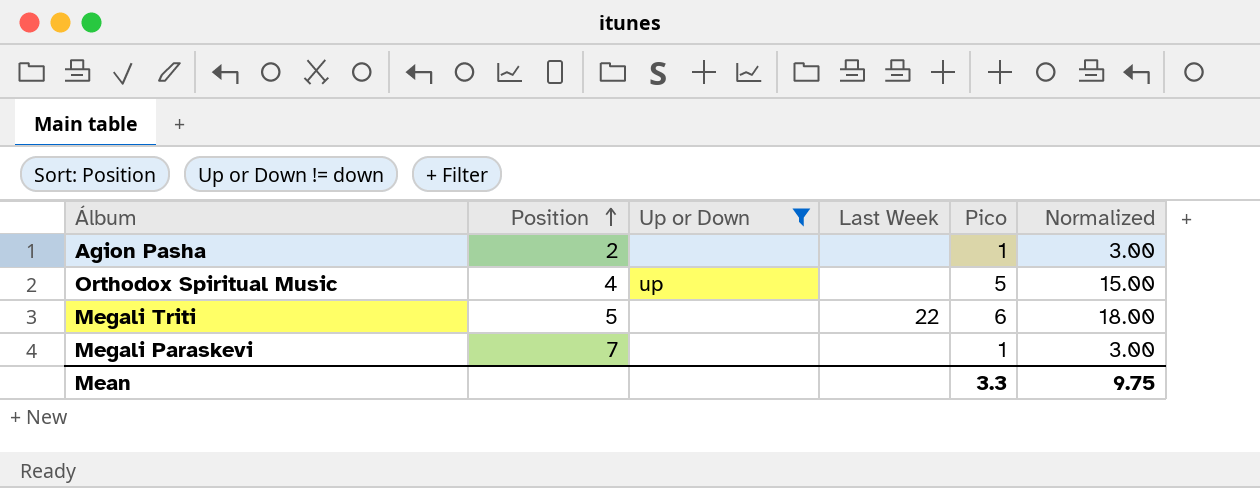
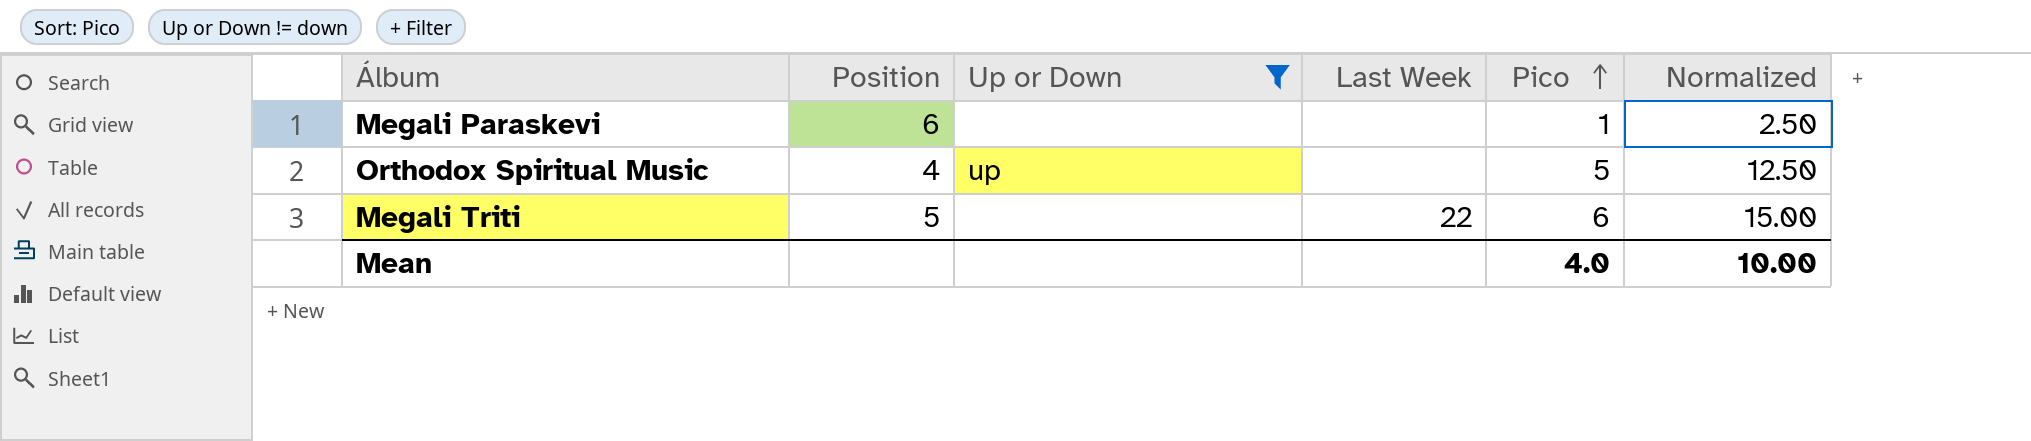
row order: Position ascending -> Pico ascending
column Normalized | formula: [Pico] * 3 -> [Pico] * 2.5
row Agion Pasha: 2 | none | none | 1 | 3.00 -> none
Megali Paraskevi | Position: 7 -> 6
Mean | Pico: 3.3 -> 4.0
Mean | Normalized: 9.75 -> 10.00

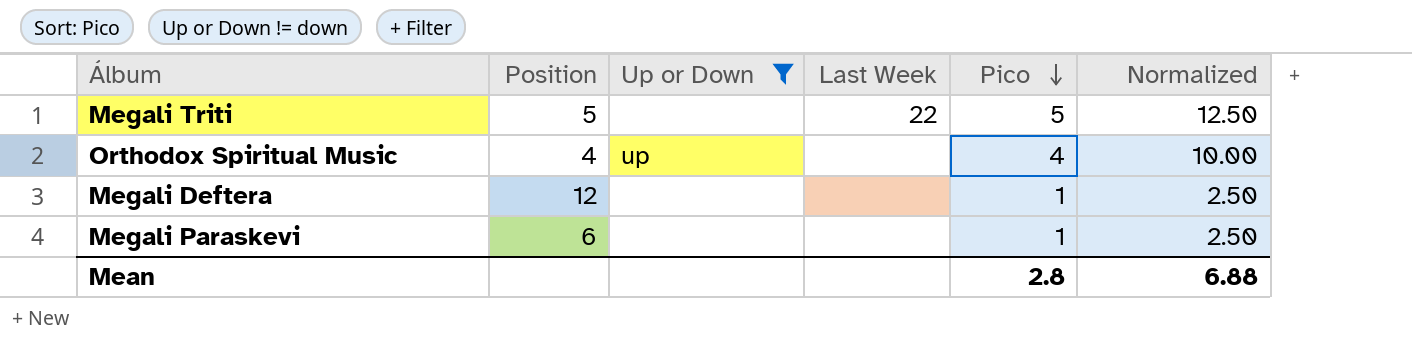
row order: Pico ascending -> Pico descending
Megali Triti | Pico: 6 -> 5
Megali Triti | Normalized: 15.00 -> 12.50
Orthodox Spiritual Music | Pico: 5 -> 4
Orthodox Spiritual Music | Normalized: 12.50 -> 10.00
row Megali Deftera: none -> 12 | none | none | 1 | 2.50
Mean | Pico: 4.0 -> 2.8
Mean | Normalized: 10.00 -> 6.88

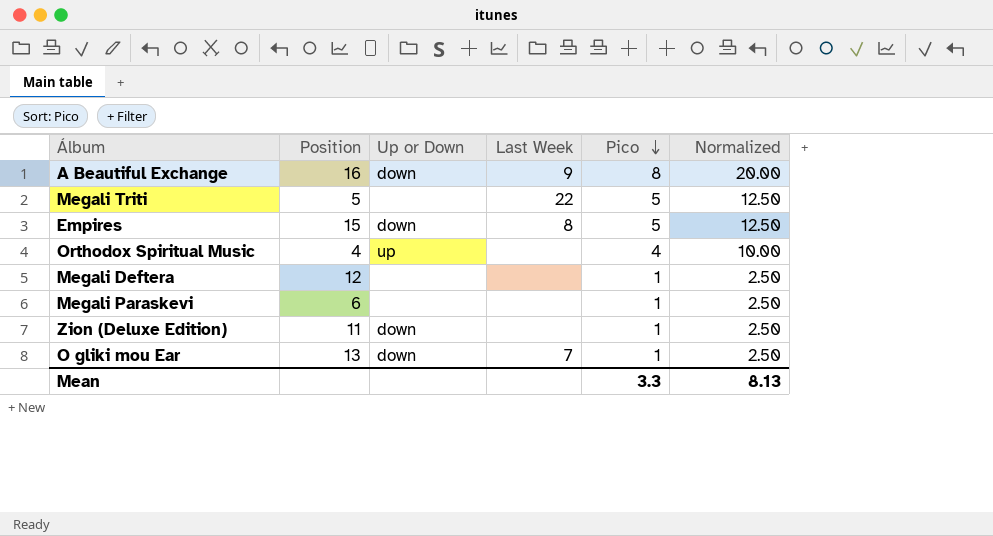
filter: Up or Down != down -> none
Mean | Pico: 2.8 -> 3.3
Mean | Normalized: 6.88 -> 8.13

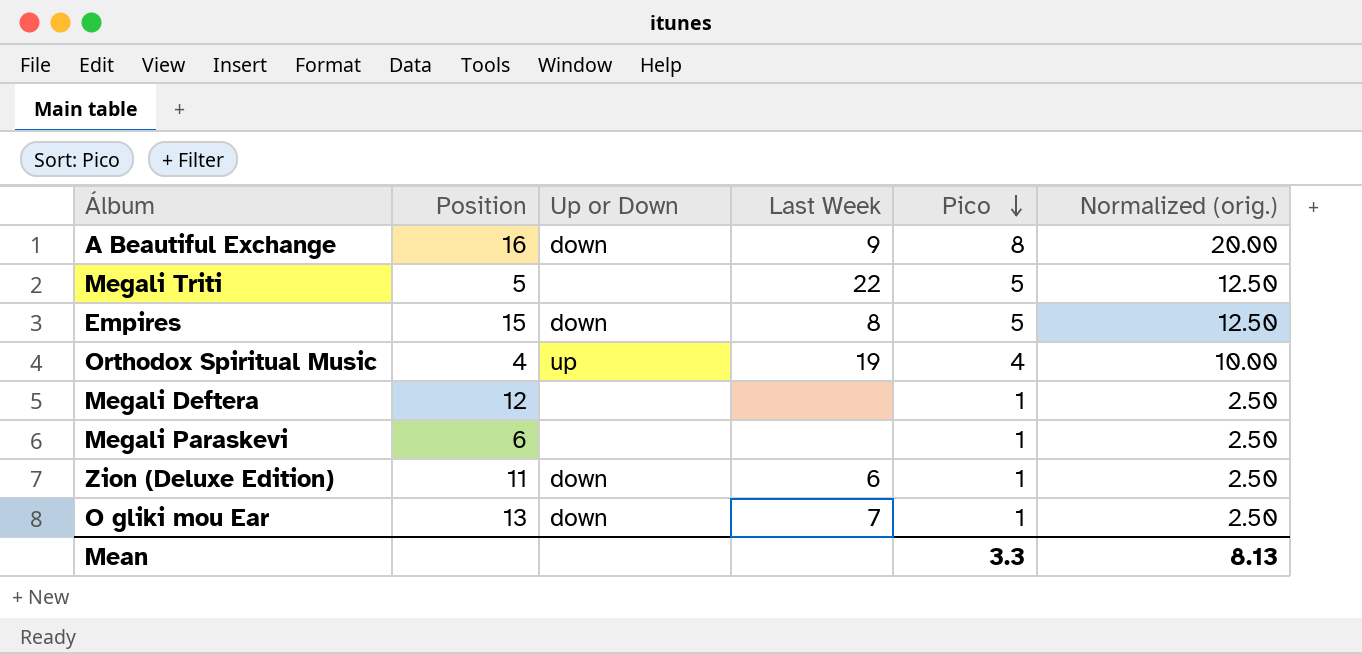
column name: Normalized -> Normalized (orig.)
Orthodox Spiritual Music | Last Week: none -> 19
Zion (Deluxe Edition) | Last Week: none -> 6

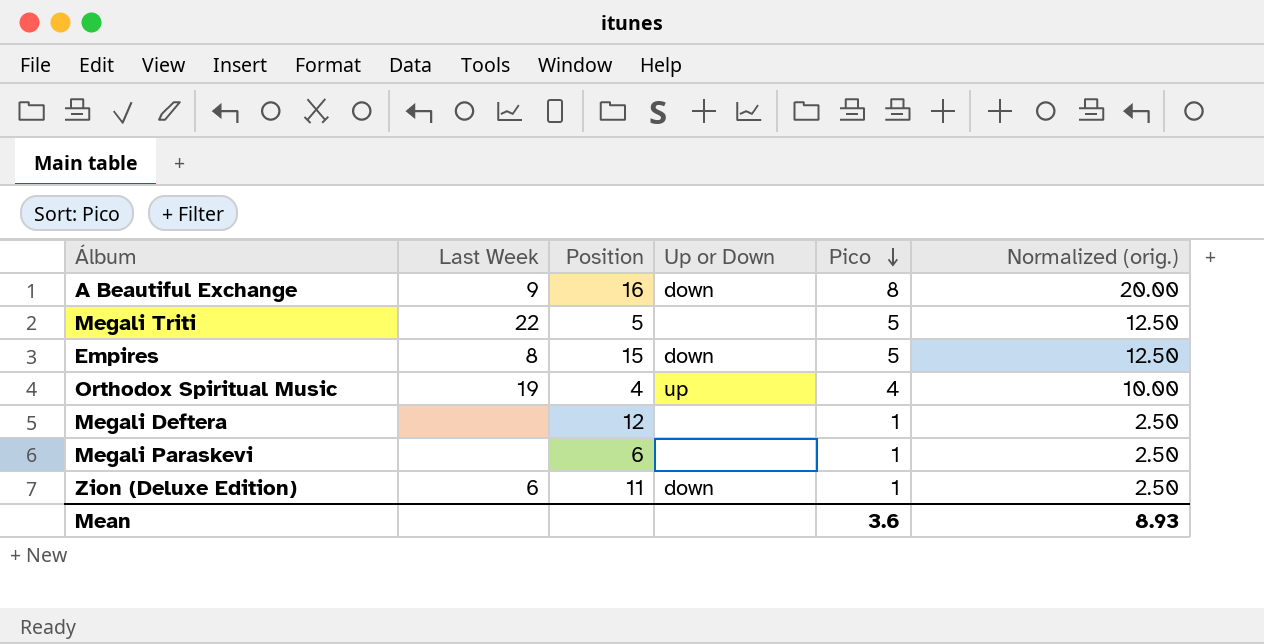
column Last Week | position: 4 -> 2
row O gliki mou Ear: 13 | down | 7 | 1 | 2.50 -> none
Mean | Pico: 3.3 -> 3.6
Mean | Normalized (orig.): 8.13 -> 8.93

